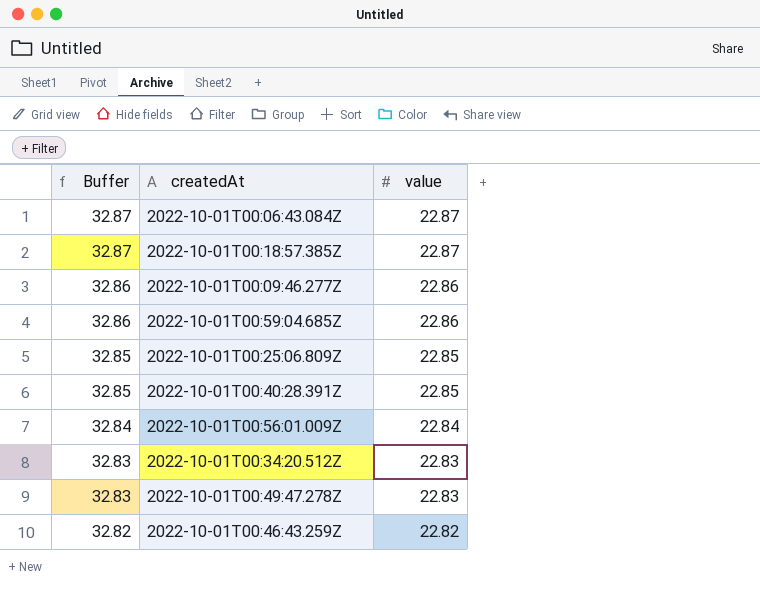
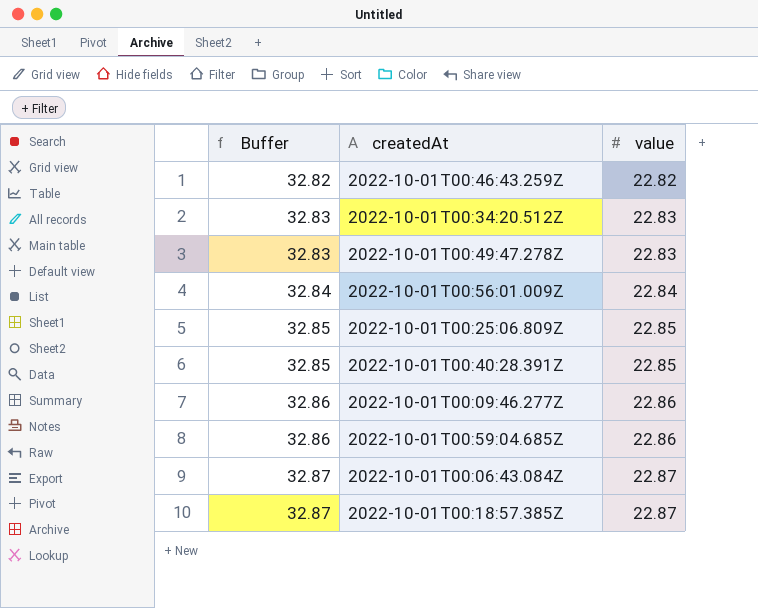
row order: Buffer descending -> Buffer ascending

